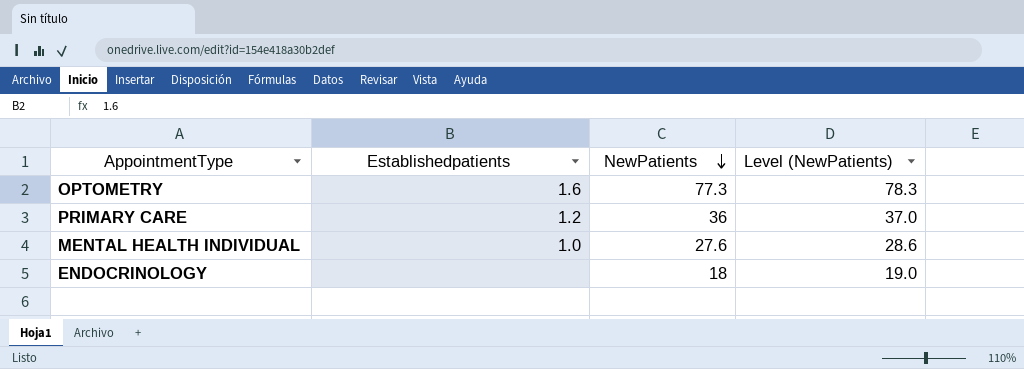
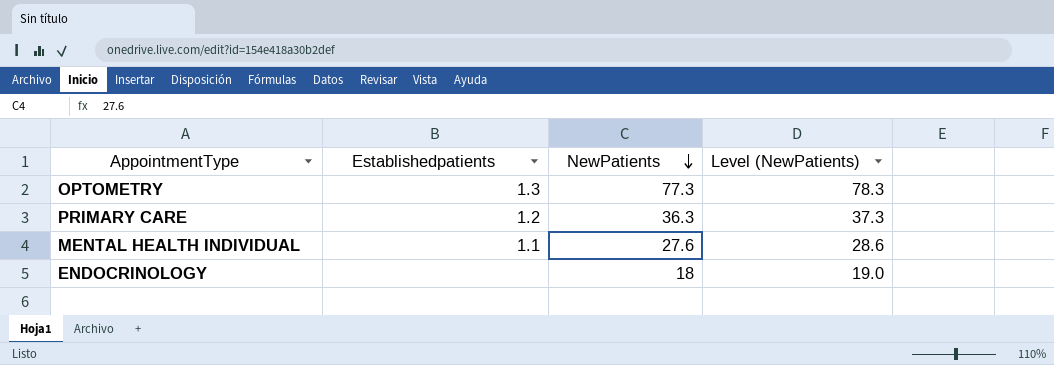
OPTOMETRY | Establishedpatients: 1.6 -> 1.3
PRIMARY CARE | NewPatients: 36 -> 36.3
PRIMARY CARE | Level (NewPatients): 37.0 -> 37.3
MENTAL HEALTH INDIVIDUAL | Establishedpatients: 1.0 -> 1.1

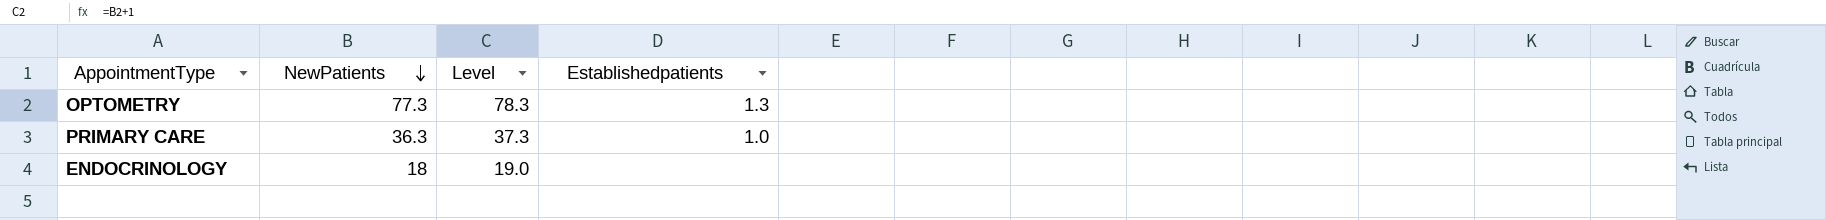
column name: Level (NewPatients) -> Level
column Establishedpatients | position: 2 -> 4
row MENTAL HEALTH INDIVIDUAL: 1.1 | 27.6 | 28.6 -> none
PRIMARY CARE | Establishedpatients: 1.2 -> 1.0

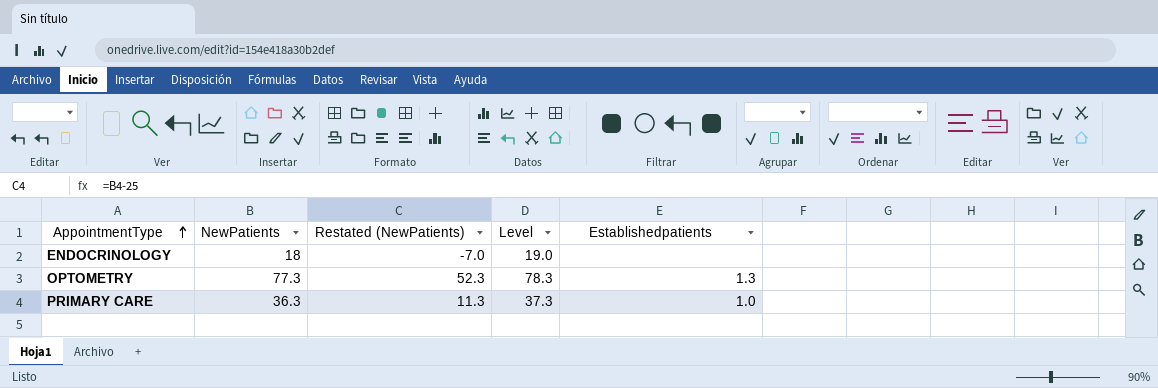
row order: NewPatients descending -> AppointmentType ascending
column Restated (NewPatients) | formula: none -> [NewPatients] - 25

